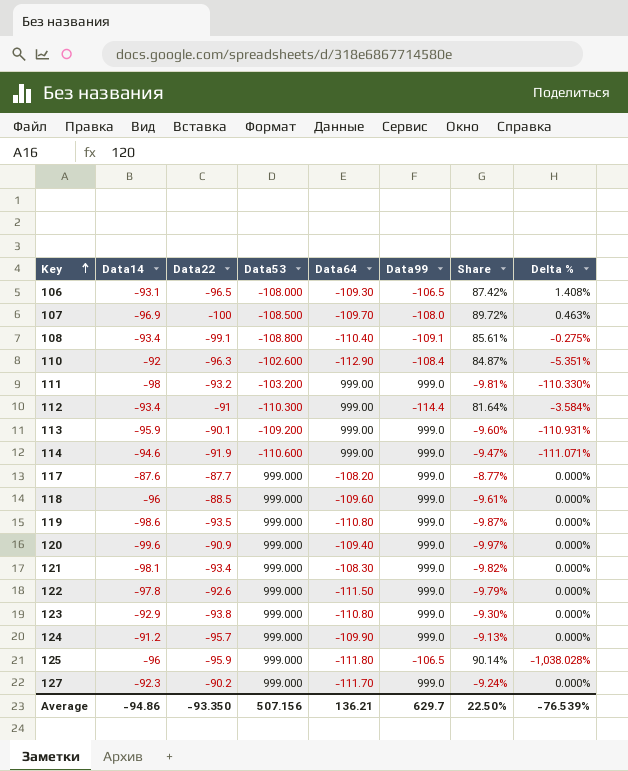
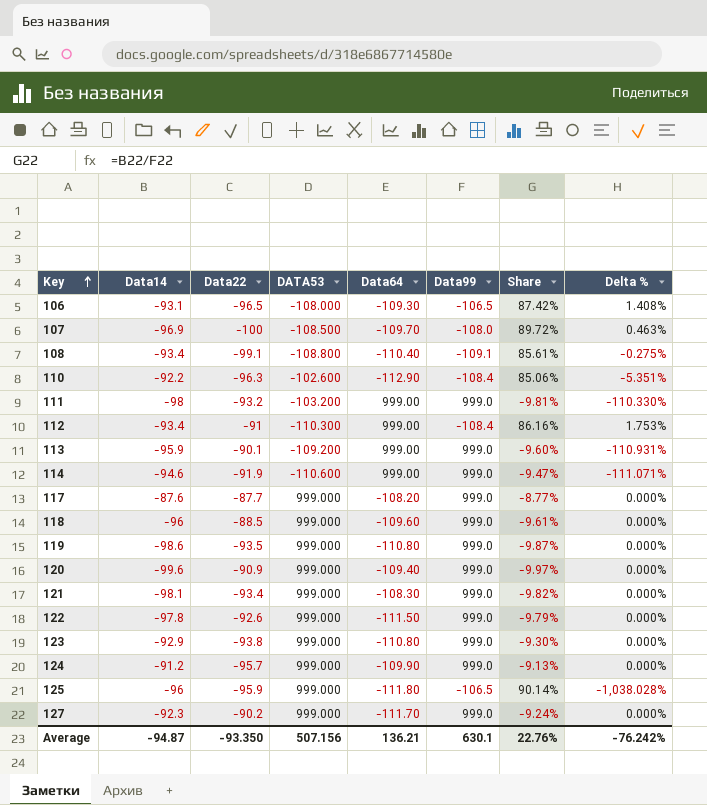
column name: Data53 -> DATA53
110 | Data14: -92 -> -92.2
110 | Share: 84.87% -> 85.06%
112 | Data99: -114.4 -> -108.4
112 | Share: 81.64% -> 86.16%
112 | Delta %: -3.584% -> 1.753%
Average | Data14: -94.86 -> -94.87
Average | Data99: 629.7 -> 630.1
Average | Share: 22.50% -> 22.76%
Average | Delta %: -76.539% -> -76.242%

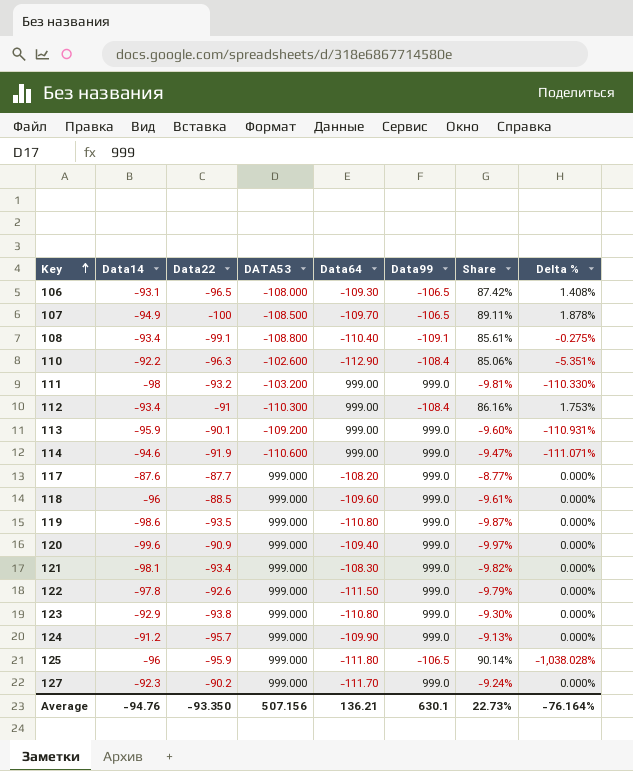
107 | Data14: -96.9 -> -94.9
107 | Data99: -108.0 -> -106.5
107 | Share: 89.72% -> 89.11%
107 | Delta %: 0.463% -> 1.878%
Average | Data14: -94.87 -> -94.76
Average | Share: 22.76% -> 22.73%
Average | Delta %: -76.242% -> -76.164%

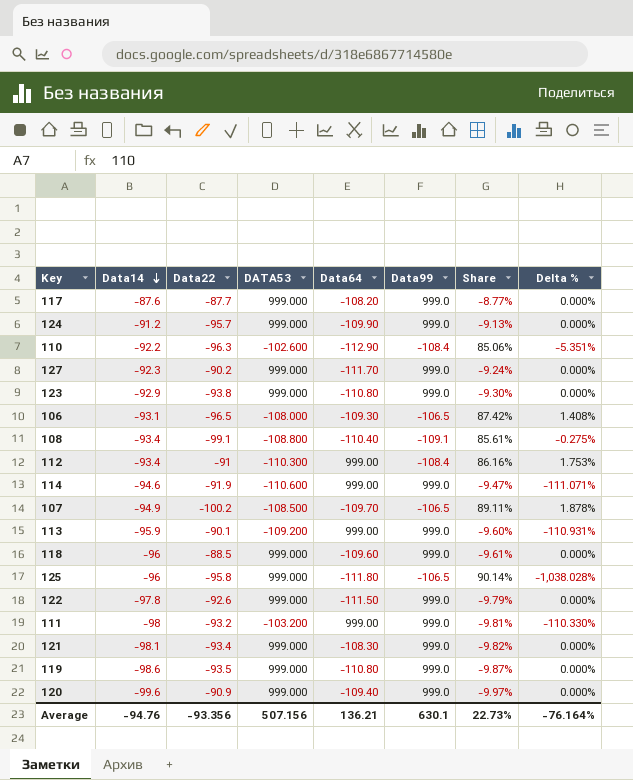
row order: Key ascending -> Data14 descending
107 | Data22: -100 -> -100.2
125 | Data22: -95.9 -> -95.8
Average | Data22: -93.350 -> -93.356

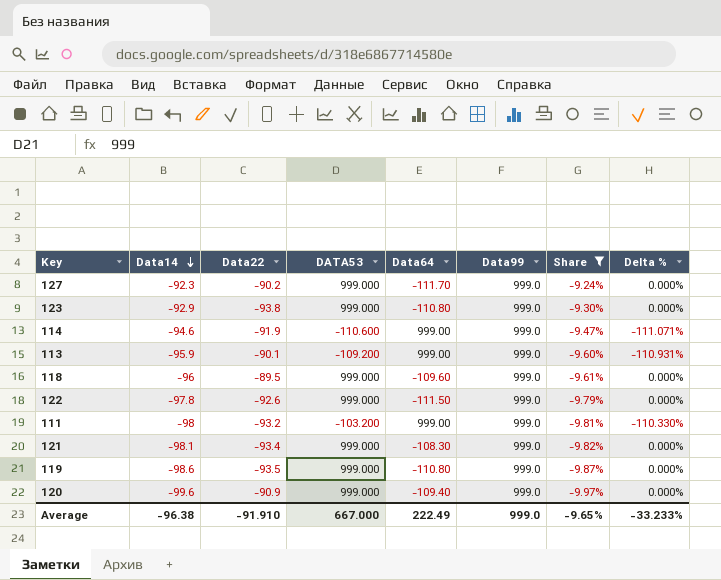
filter: none -> Share <= -9.24%
118 | Data22: -88.5 -> -89.5
Average | Data14: -94.76 -> -96.38
Average | Data22: -93.356 -> -91.910
Average | DATA53: 507.156 -> 667.000
Average | Data64: 136.21 -> 222.49
Average | Data99: 630.1 -> 999.0
Average | Share: 22.73% -> -9.65%
Average | Delta %: -76.164% -> -33.233%

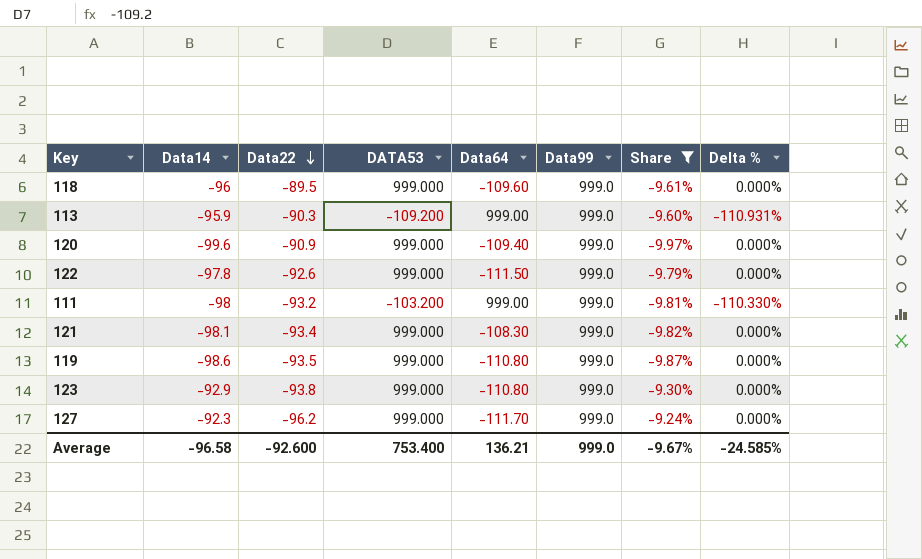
row order: Data14 descending -> Data22 descending
row 114: -94.6 | -91.9 | -110.600 | 999.00 | 999.0 | -9.47% | -111.071% -> none
113 | Data22: -90.1 -> -90.3
127 | Data22: -90.2 -> -96.2
Average | Data14: -96.38 -> -96.58
Average | Data22: -91.910 -> -92.600
Average | DATA53: 667.000 -> 753.400
Average | Data64: 222.49 -> 136.21
Average | Share: -9.65% -> -9.67%
Average | Delta %: -33.233% -> -24.585%

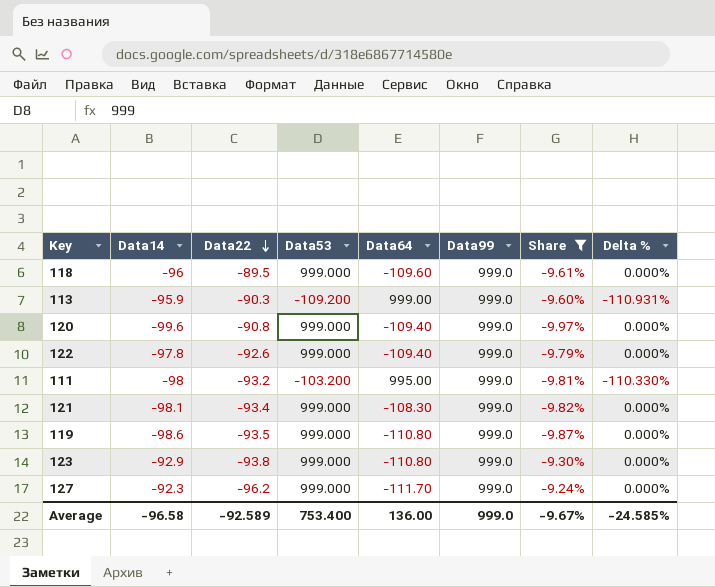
column name: DATA53 -> Data53
120 | Data22: -90.9 -> -90.8
122 | Data64: -111.50 -> -109.40
111 | Data64: 999.00 -> 995.00
Average | Data22: -92.600 -> -92.589
Average | Data64: 136.21 -> 136.00

